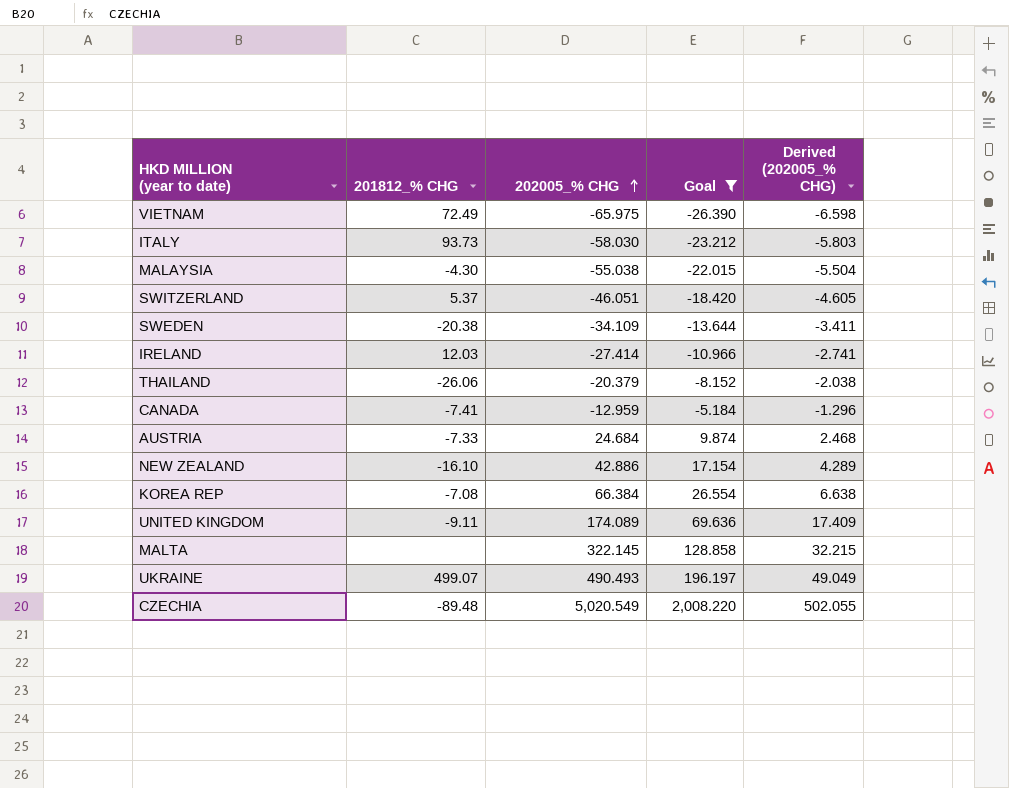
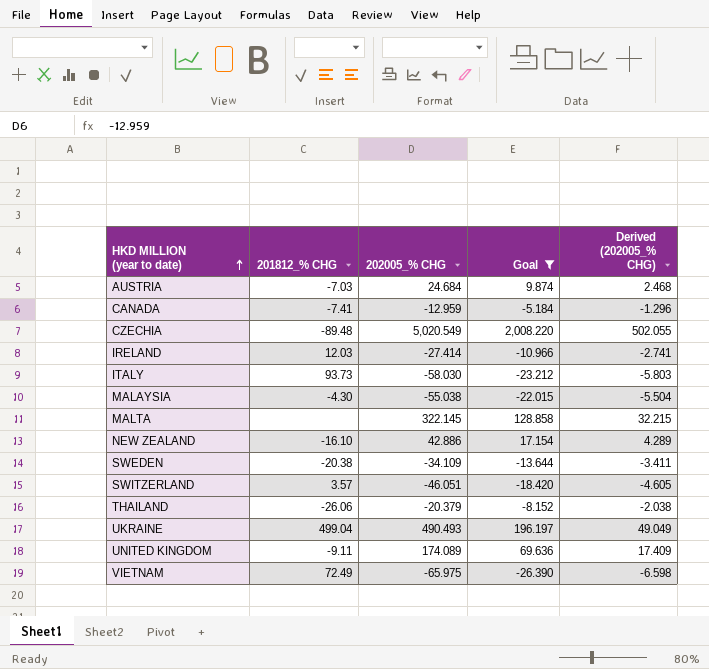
row order: 202005_% CHG ascending -> HKD MILLION (year to date) ascending
row KOREA REP: -7.08 | 66.384 | 26.554 | 6.638 -> none
AUSTRIA | 201812_% CHG: -7.33 -> -7.03
SWITZERLAND | 201812_% CHG: 5.37 -> 3.57
UKRAINE | 201812_% CHG: 499.07 -> 499.04

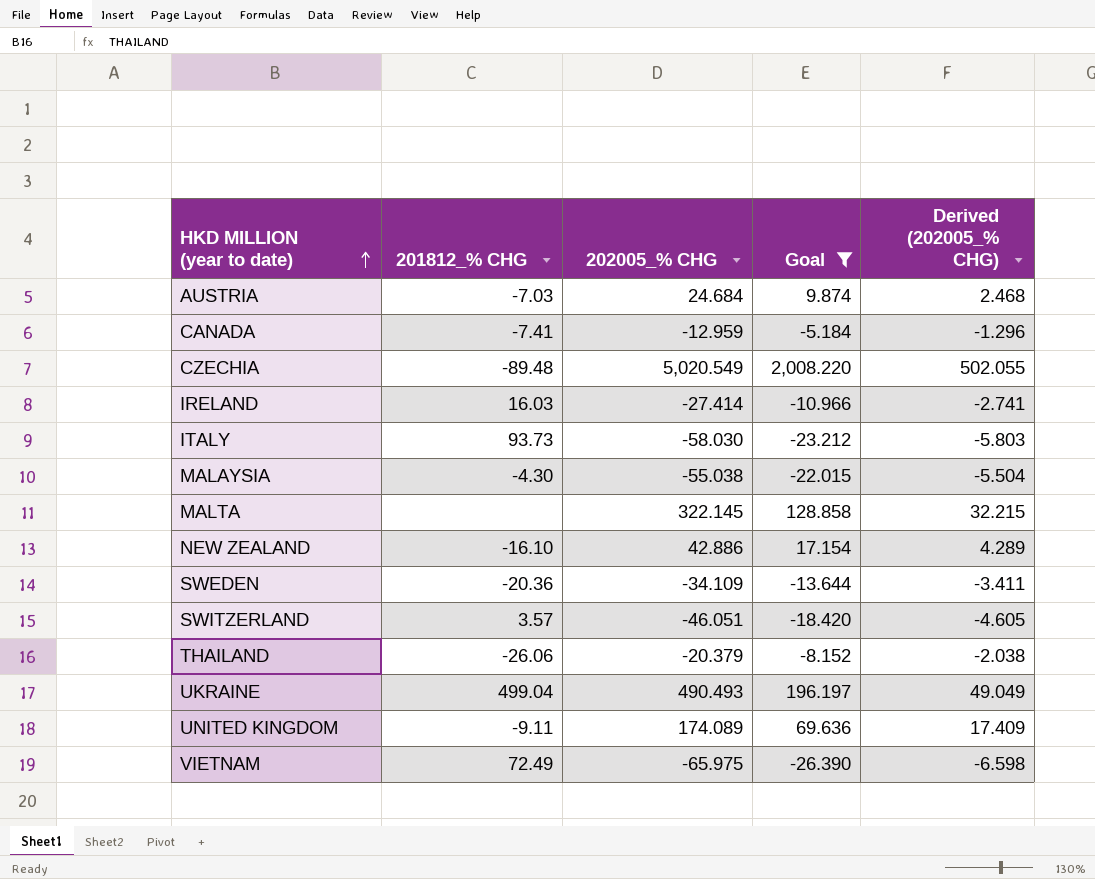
IRELAND | 201812_% CHG: 12.03 -> 16.03
SWEDEN | 201812_% CHG: -20.38 -> -20.36

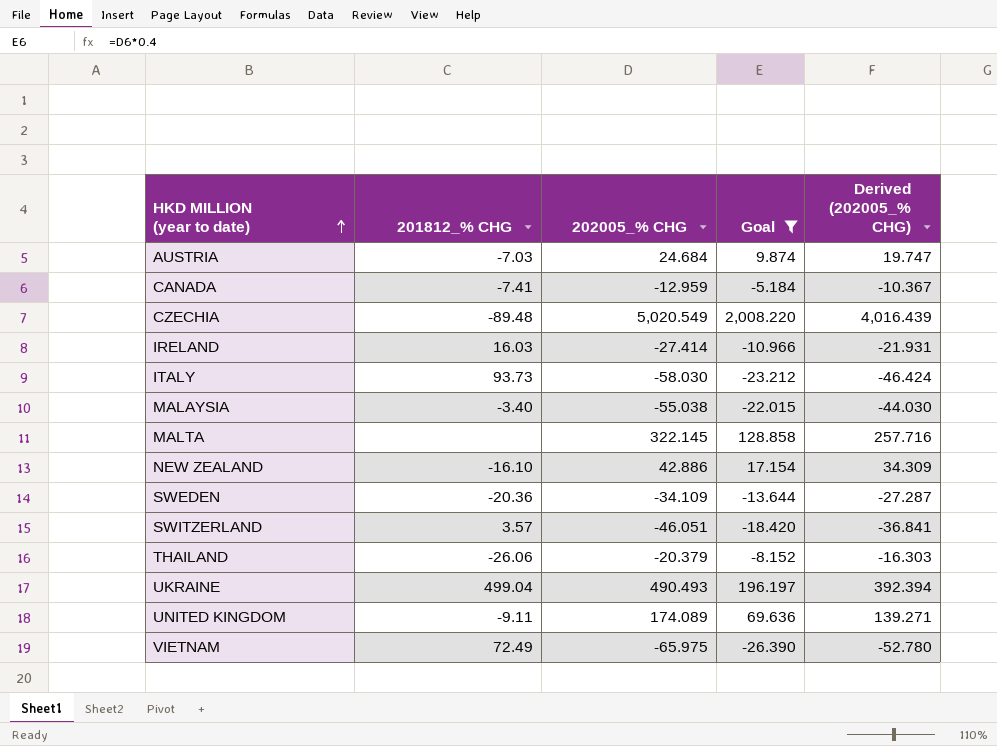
column Derived (202005_% CHG) | formula: [202005_% CHG] * 0.1 -> [202005_% CHG] * 0.8
MALAYSIA | 201812_% CHG: -4.30 -> -3.40

